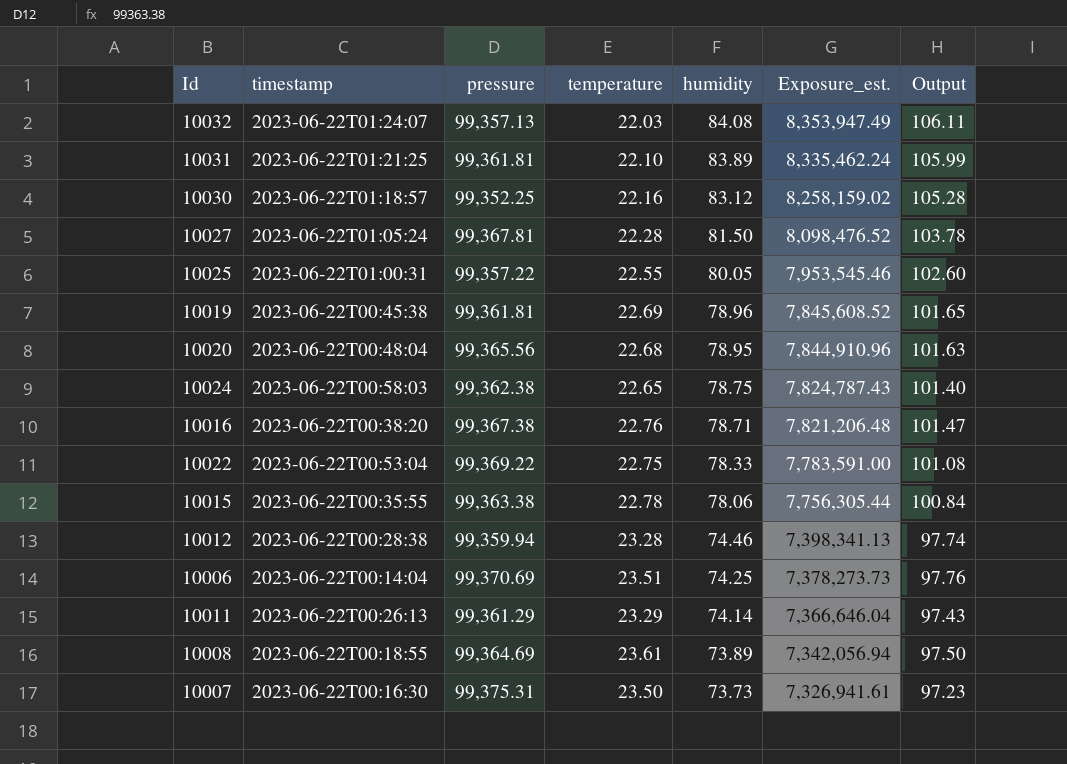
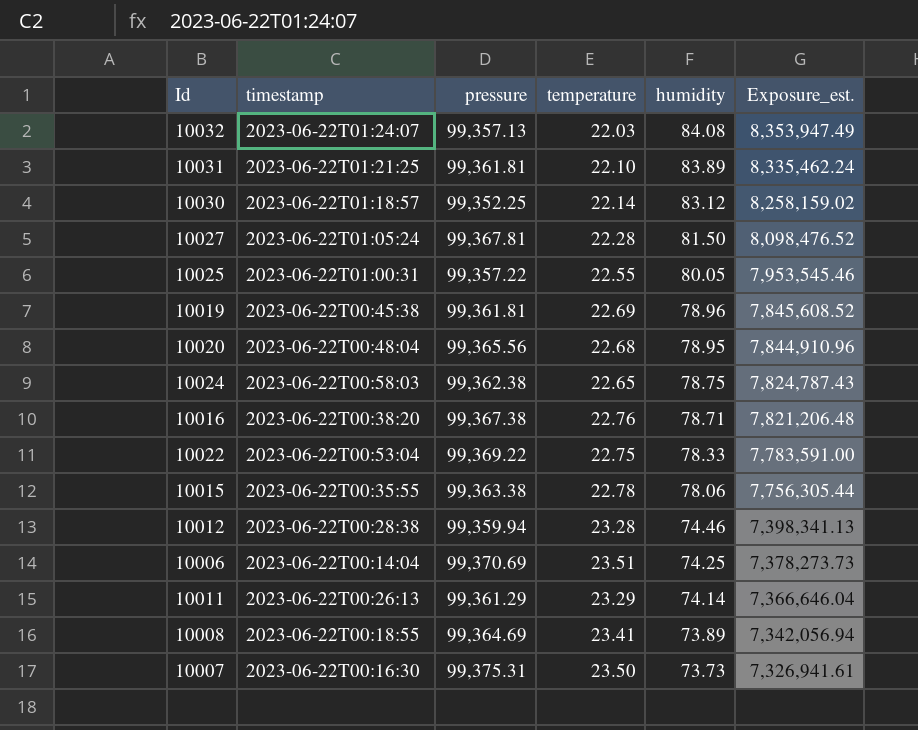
column Output | formula: [temperature] + [humidity] -> none
10030 | temperature: 22.16 -> 22.14
10008 | temperature: 23.61 -> 23.41

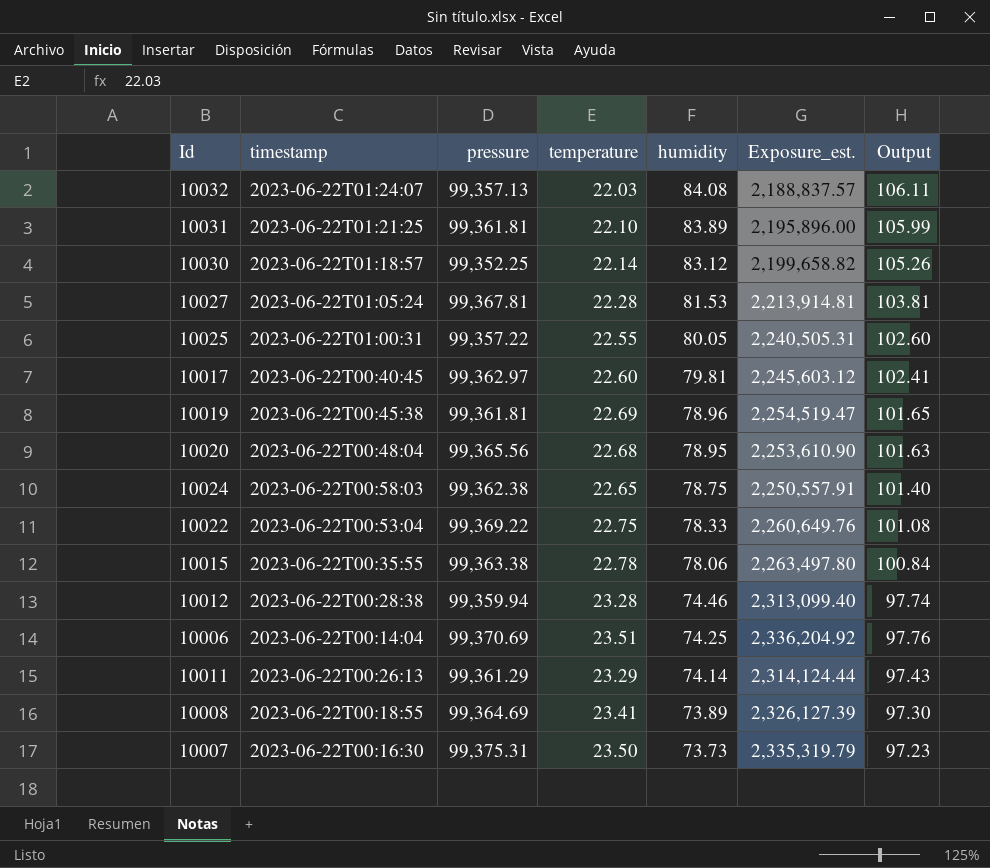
column Exposure_est. | formula: [pressure] * [humidity] -> [pressure] * [temperature]
column Output | formula: none -> [temperature] + [humidity]
row 10016: 2023-06-22T00:38:20 | 99,367.38 | 22.76 | 78.71 | 7,821,206.48 -> none
10027 | humidity: 81.50 -> 81.53
row 10017: none -> 2023-06-22T00:40:45 | 99,362.97 | 22.60 | 79.81 | 2,245,603.12 | 102.41

